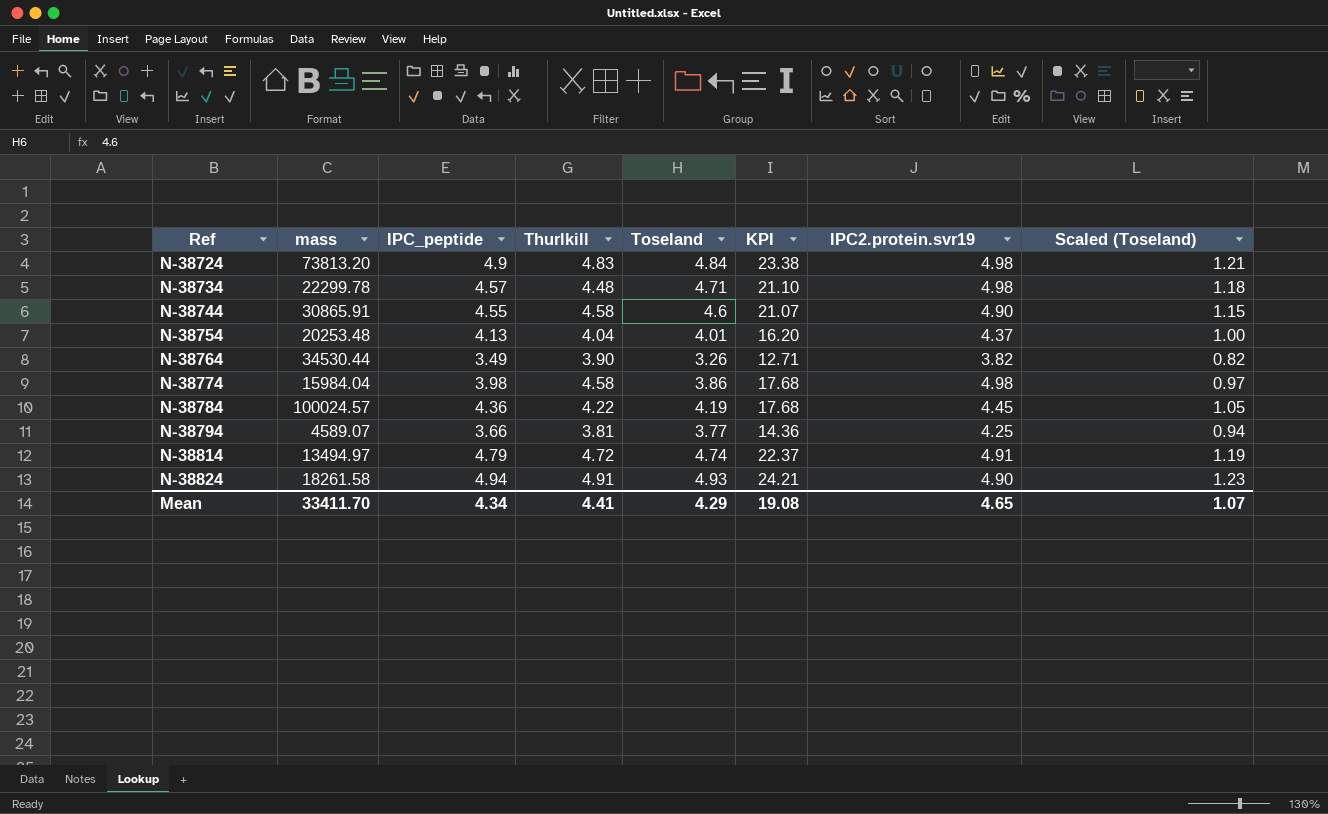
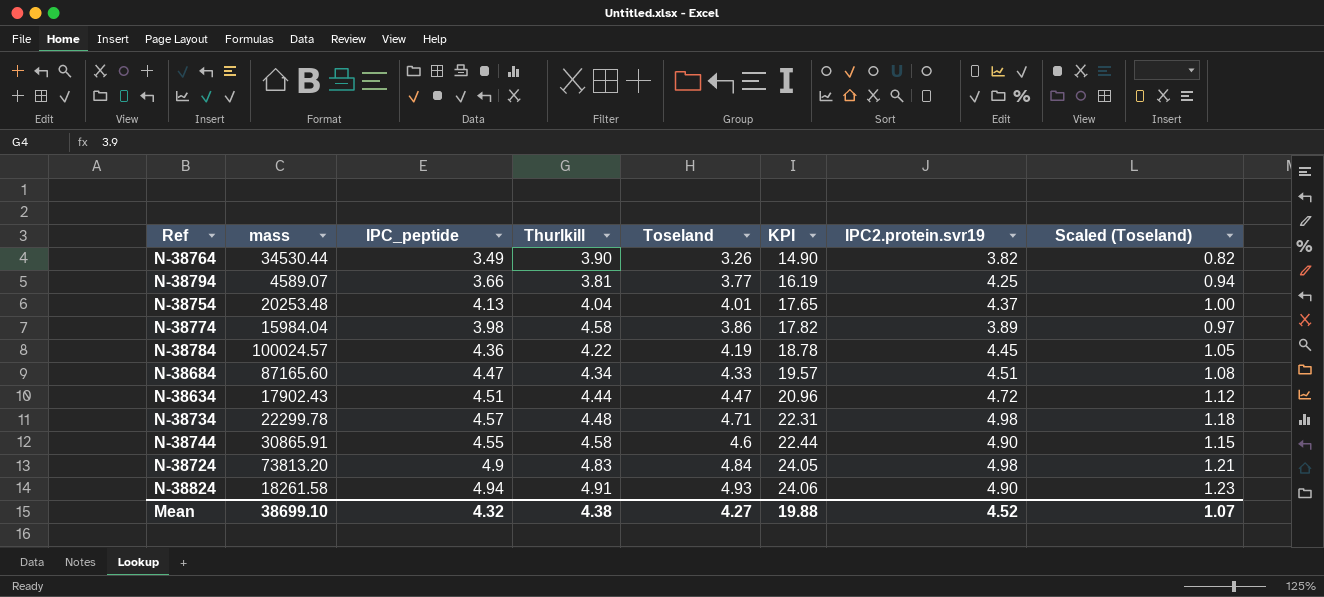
row order: Ref ascending -> KPI ascending
column KPI | formula: [Thurlkill] * [Toseland] -> [Thurlkill] * [IPC2.protein.svr19]
row N-38814: 13494.97 | 4.79 | 4.72 | 4.74 | 22.37 | 4.91 | 1.19 -> none
N-38774 | IPC2.protein.svr19: 4.98 -> 3.89
row N-38684: none -> 87165.60 | 4.47 | 4.34 | 4.33 | 19.57 | 4.51 | 1.08
row N-38634: none -> 17902.43 | 4.51 | 4.44 | 4.47 | 20.96 | 4.72 | 1.12
Mean | mass: 33411.70 -> 38699.10
Mean | IPC_peptide: 4.34 -> 4.32
Mean | Thurlkill: 4.41 -> 4.38
Mean | Toseland: 4.29 -> 4.27
Mean | KPI: 19.08 -> 19.88
Mean | IPC2.protein.svr19: 4.65 -> 4.52

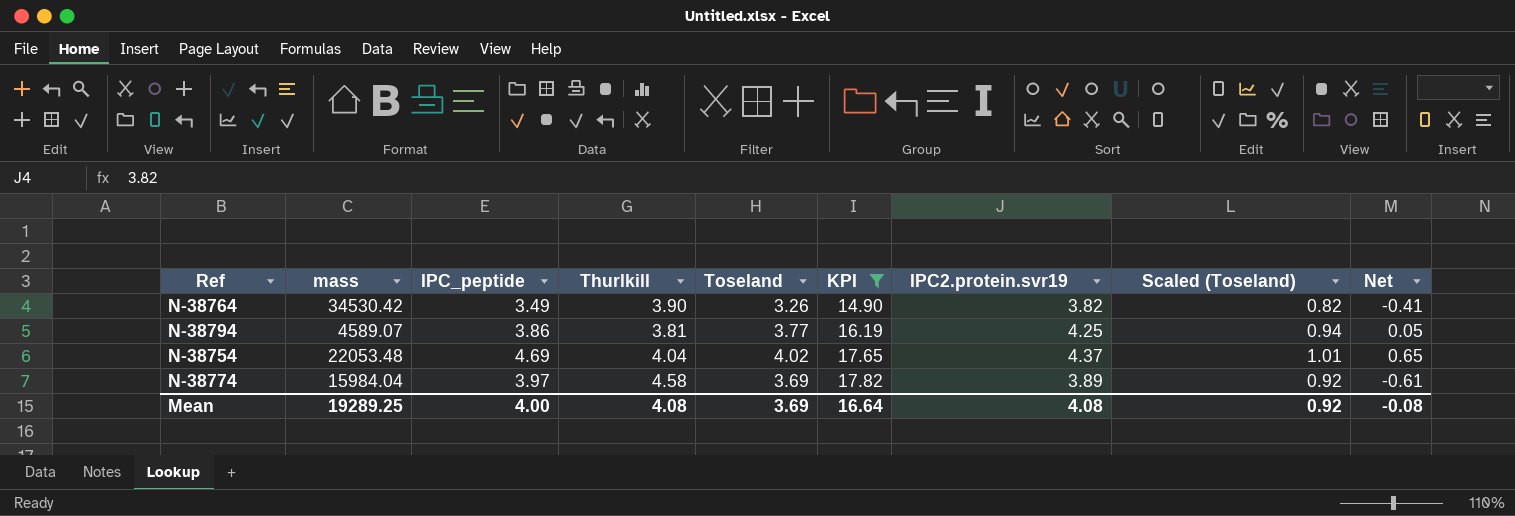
filter: none -> KPI <= 17.82
column Net | formula: none -> [IPC_peptide] - [Thurlkill]
N-38764 | mass: 34530.44 -> 34530.42
N-38794 | IPC_peptide: 3.66 -> 3.86
N-38754 | mass: 20253.48 -> 22053.48
N-38754 | IPC_peptide: 4.13 -> 4.69
N-38754 | Toseland: 4.01 -> 4.02
N-38754 | Scaled (Toseland): 1.00 -> 1.01
N-38774 | IPC_peptide: 3.98 -> 3.97
N-38774 | Toseland: 3.86 -> 3.69
N-38774 | Scaled (Toseland): 0.97 -> 0.92
Mean | mass: 38699.10 -> 19289.25
Mean | IPC_peptide: 4.32 -> 4.00
Mean | Thurlkill: 4.38 -> 4.08
Mean | Toseland: 4.27 -> 3.69
Mean | KPI: 19.88 -> 16.64
Mean | IPC2.protein.svr19: 4.52 -> 4.08
Mean | Scaled (Toseland): 1.07 -> 0.92

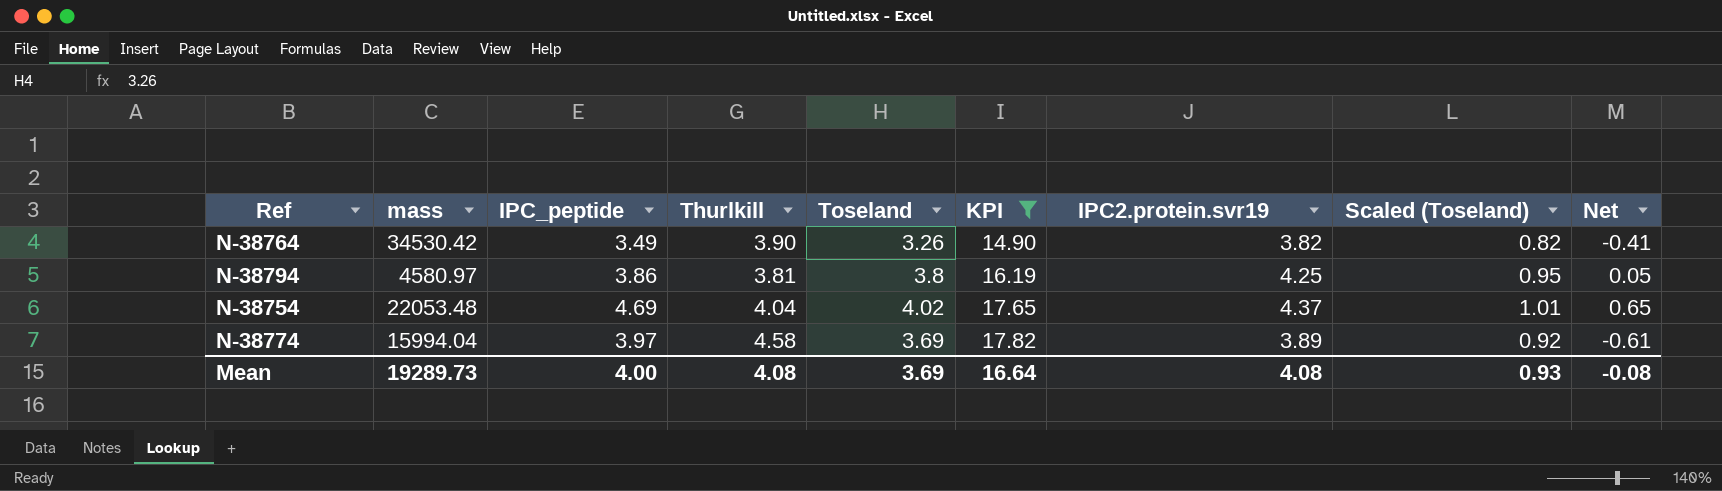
N-38794 | mass: 4589.07 -> 4580.97
N-38794 | Toseland: 3.77 -> 3.8
N-38794 | Scaled (Toseland): 0.94 -> 0.95
N-38774 | mass: 15984.04 -> 15994.04
Mean | mass: 19289.25 -> 19289.73
Mean | Scaled (Toseland): 0.92 -> 0.93

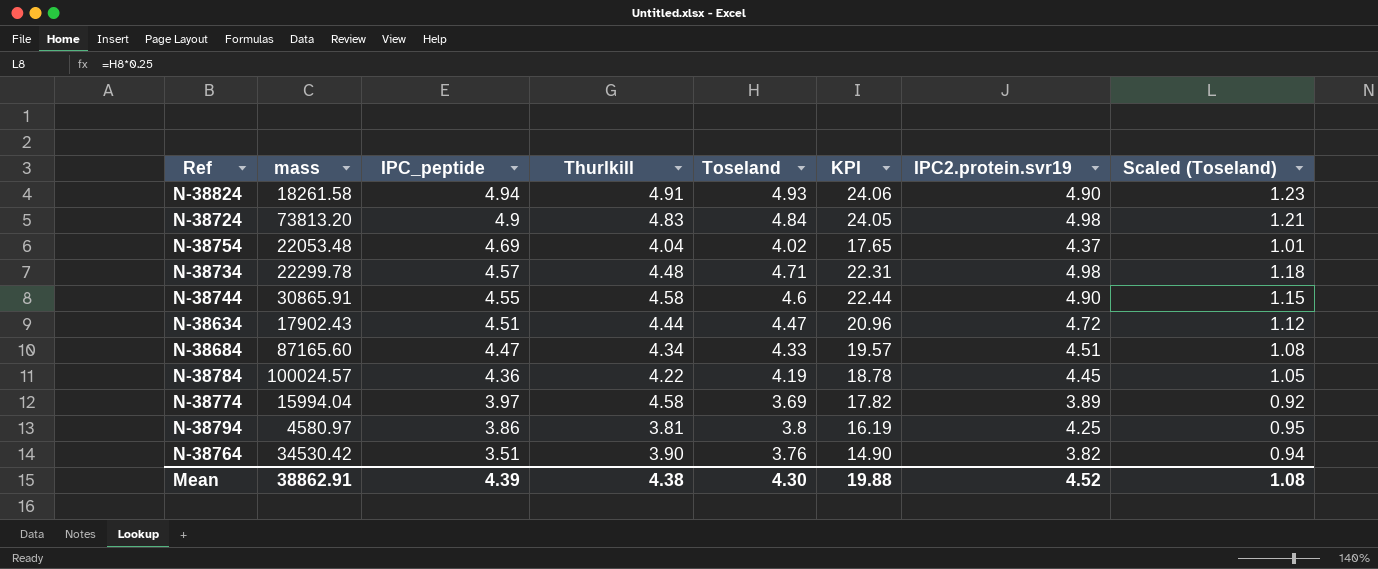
filter: KPI <= 17.82 -> none
row order: KPI ascending -> IPC_peptide descending
column Net | formula: [IPC_peptide] - [Thurlkill] -> none
N-38764 | IPC_peptide: 3.49 -> 3.51
N-38764 | Toseland: 3.26 -> 3.76
N-38764 | Scaled (Toseland): 0.82 -> 0.94
Mean | mass: 19289.73 -> 38862.91
Mean | IPC_peptide: 4.00 -> 4.39
Mean | Thurlkill: 4.08 -> 4.38
Mean | Toseland: 3.69 -> 4.30
Mean | KPI: 16.64 -> 19.88
Mean | IPC2.protein.svr19: 4.08 -> 4.52
Mean | Scaled (Toseland): 0.93 -> 1.08

